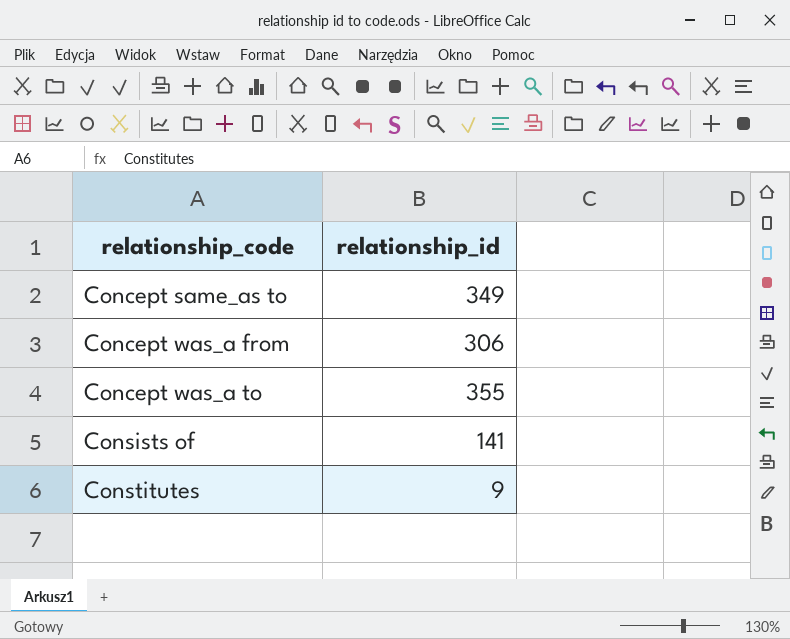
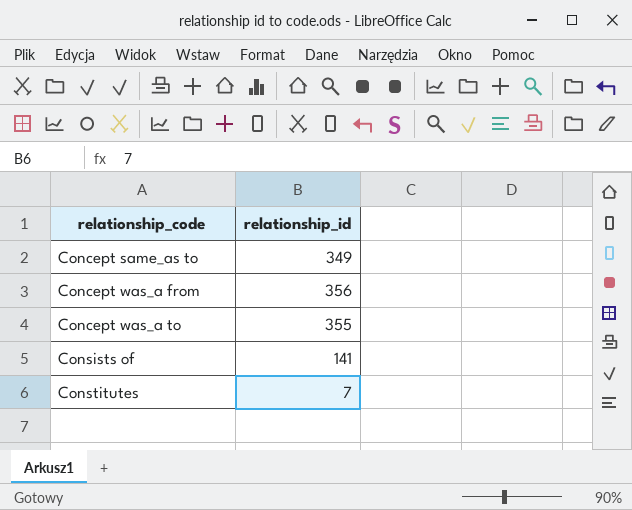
Concept was_a from | relationship_id: 306 -> 356
Constitutes | relationship_id: 9 -> 7

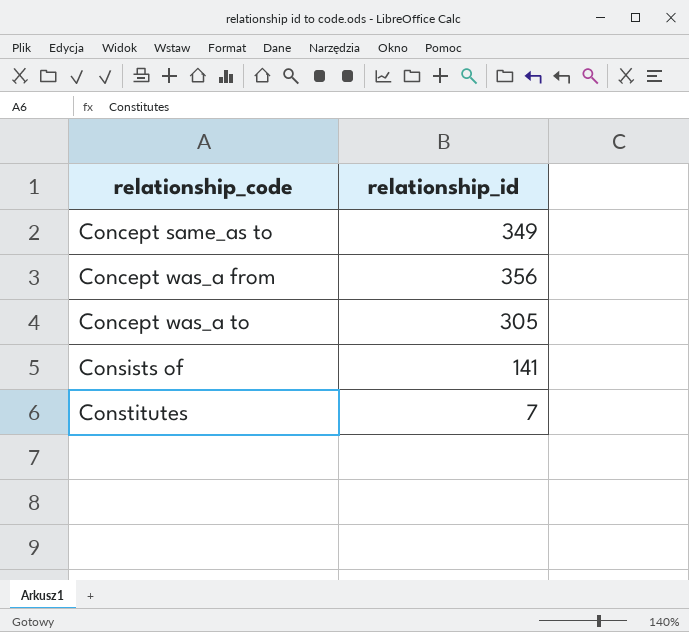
Concept was_a to | relationship_id: 355 -> 305

